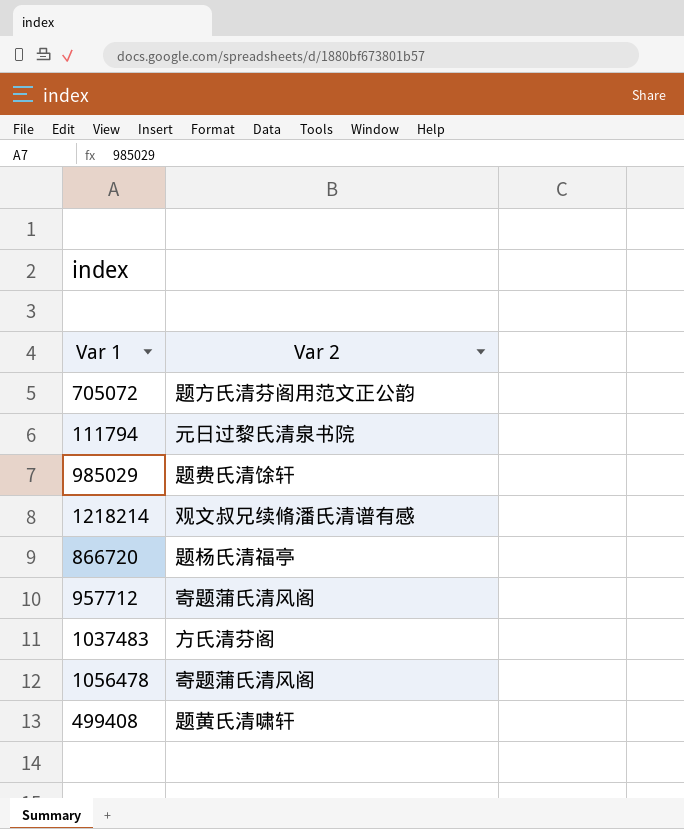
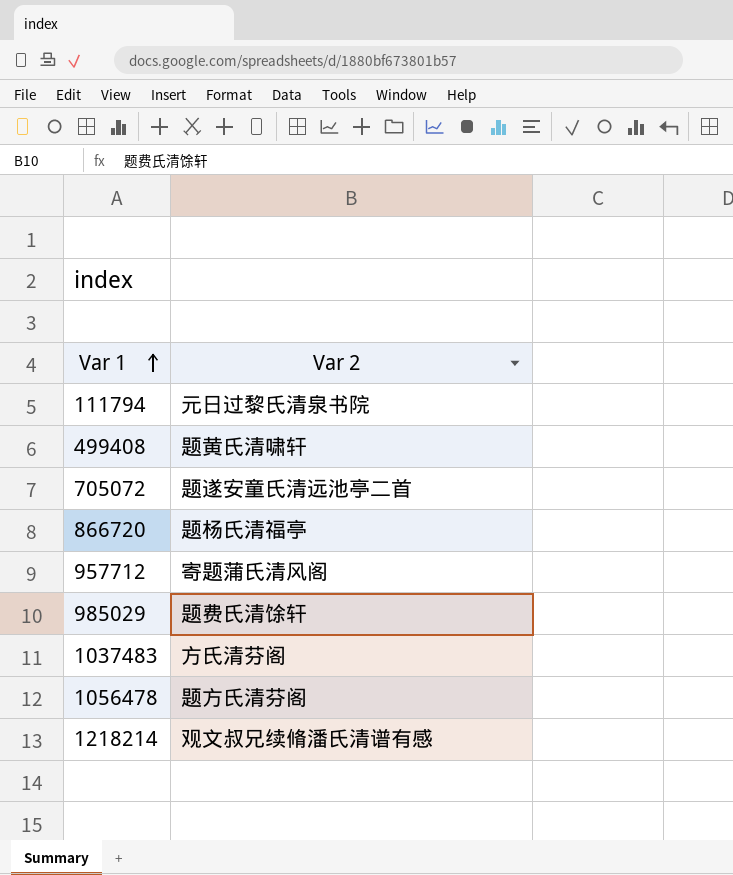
row order: none -> Var 1 ascending
705072 | Var 2: 题方氏清芬阁用范文正公韵 -> 题遂安童氏清远池亭二首
1056478 | Var 2: 寄题蒲氏清风阁 -> 题方氏清芬阁

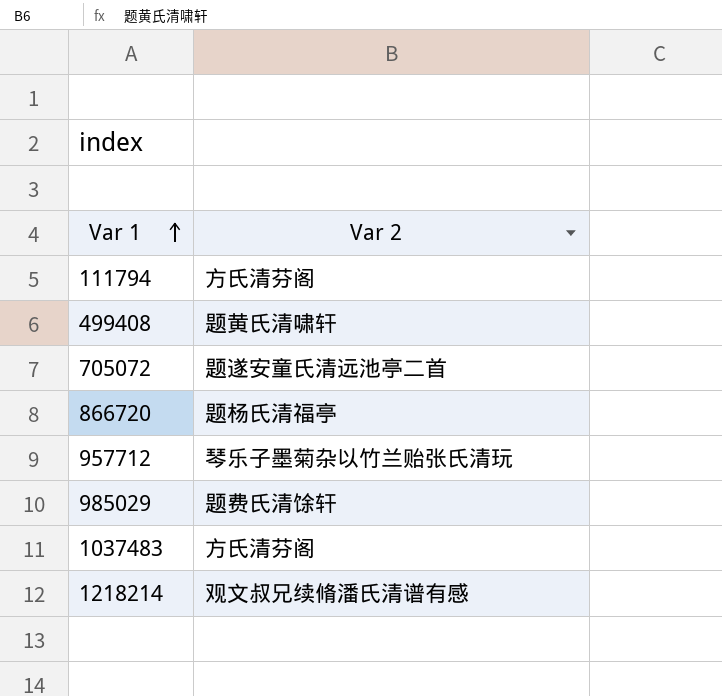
row 1056478: 题方氏清芬阁 -> none
111794 | Var 2: 元日过黎氏清泉书院 -> 方氏清芬阁
957712 | Var 2: 寄题蒲氏清风阁 -> 琴乐子墨菊杂以竹兰贻张氏清玩

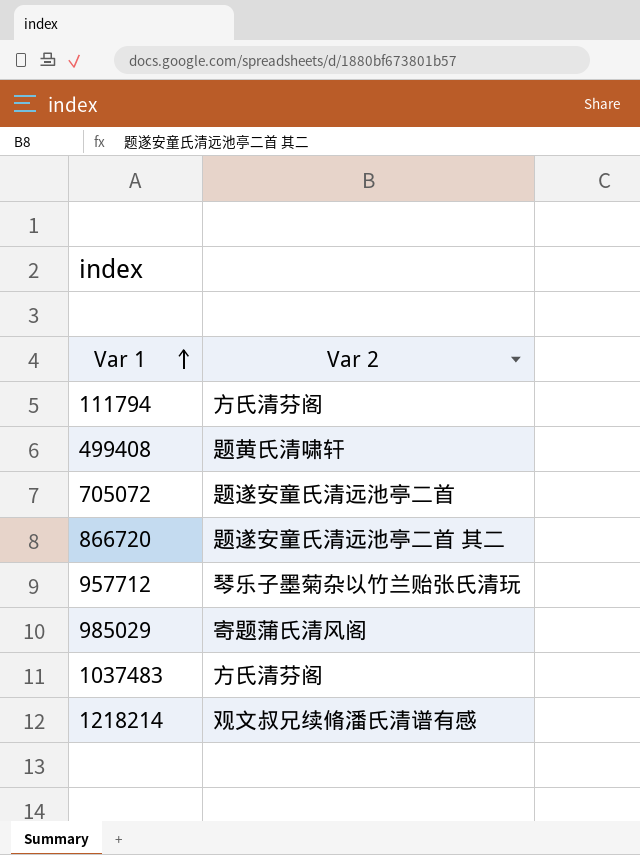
866720 | Var 2: 题杨氏清福亭 -> 题遂安童氏清远池亭二首 其二
985029 | Var 2: 题费氏清馀轩 -> 寄题蒲氏清风阁

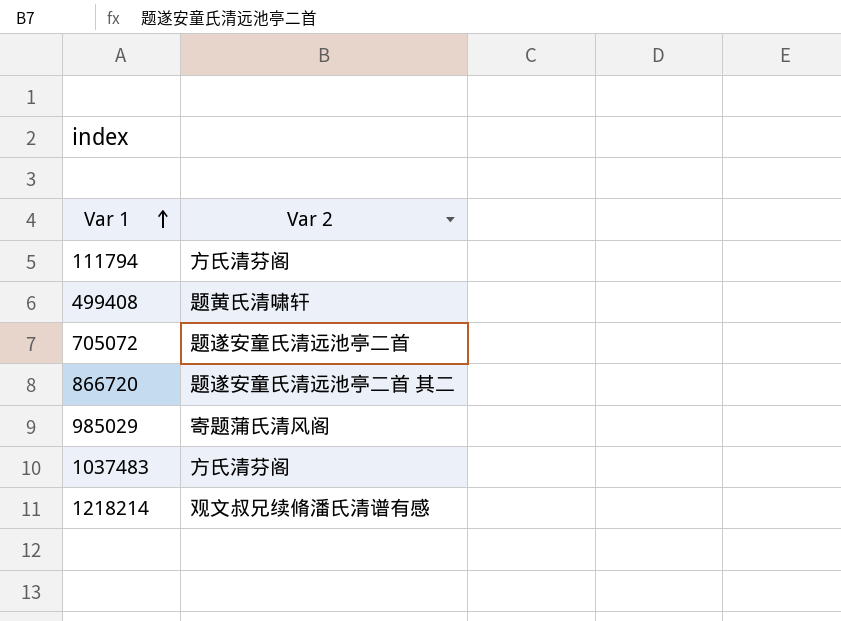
row 957712: 琴乐子墨菊杂以竹兰贻张氏清玩 -> none

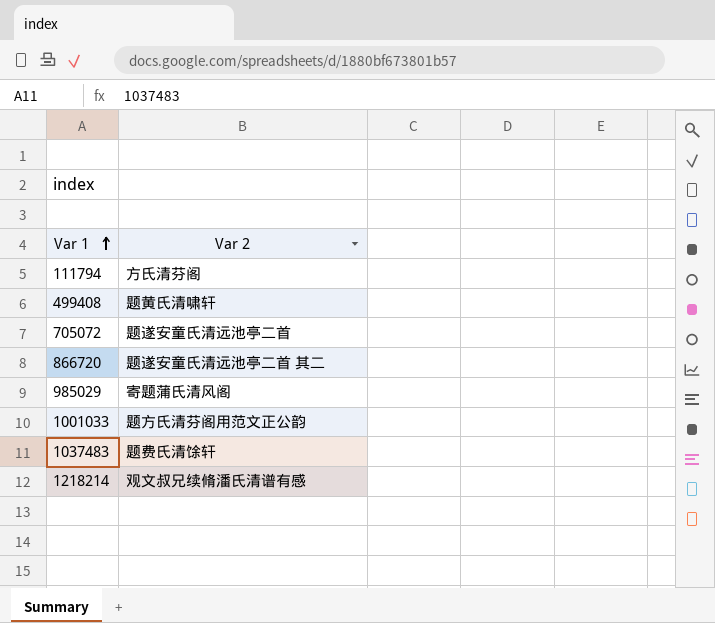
row 1001033: none -> 题方氏清芬阁用范文正公韵
1037483 | Var 2: 方氏清芬阁 -> 题费氏清馀轩

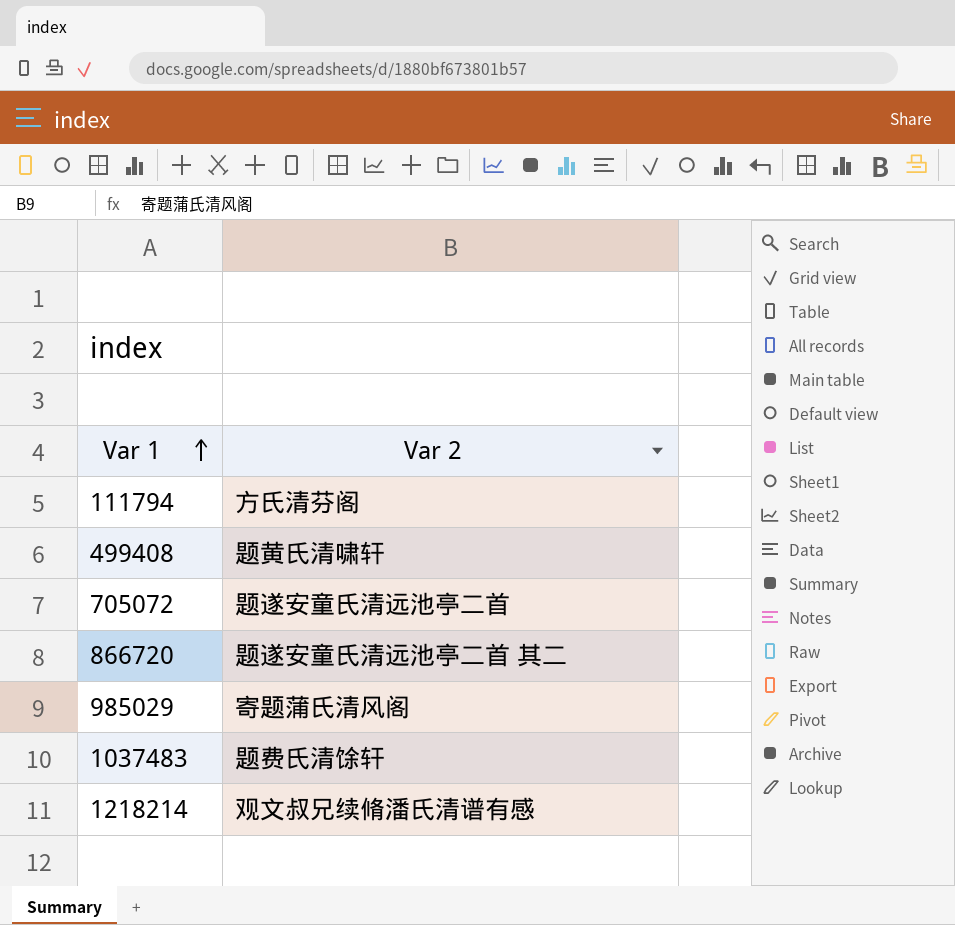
row 1001033: 题方氏清芬阁用范文正公韵 -> none

